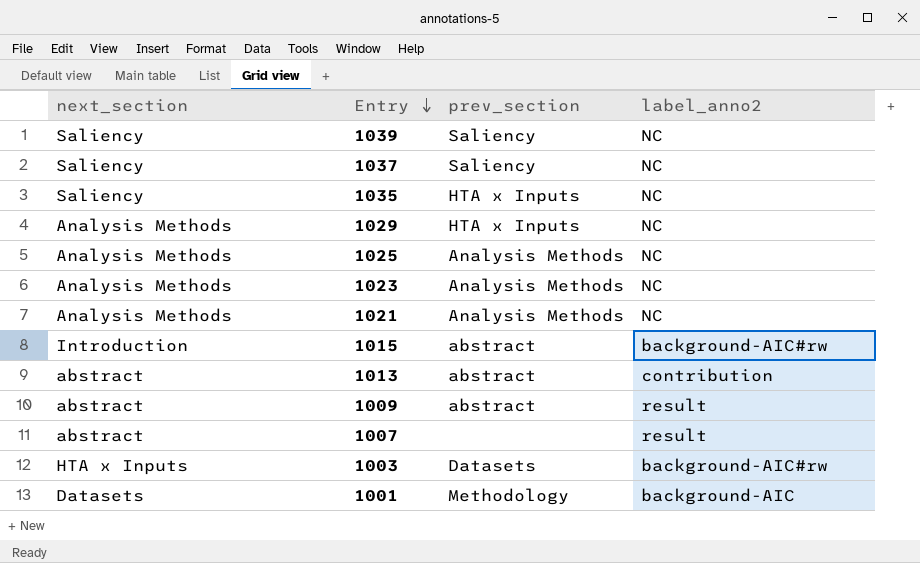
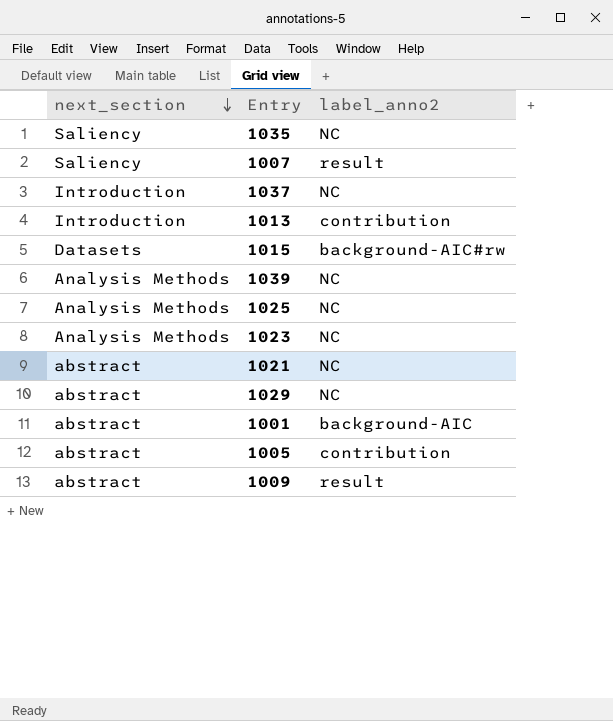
row order: Entry descending -> next_section descending
column prev_section | position: 3 -> none
row 1003: HTA x Inputs | Datasets | background-AIC#rw -> none
1007 | next_section: abstract -> Saliency
1037 | next_section: Saliency -> Introduction
1013 | next_section: abstract -> Introduction
1015 | next_section: Introduction -> Datasets
1039 | next_section: Saliency -> Analysis Methods
1021 | next_section: Analysis Methods -> abstract
1029 | next_section: Analysis Methods -> abstract
1001 | next_section: Datasets -> abstract
row 1005: none -> abstract | contribution

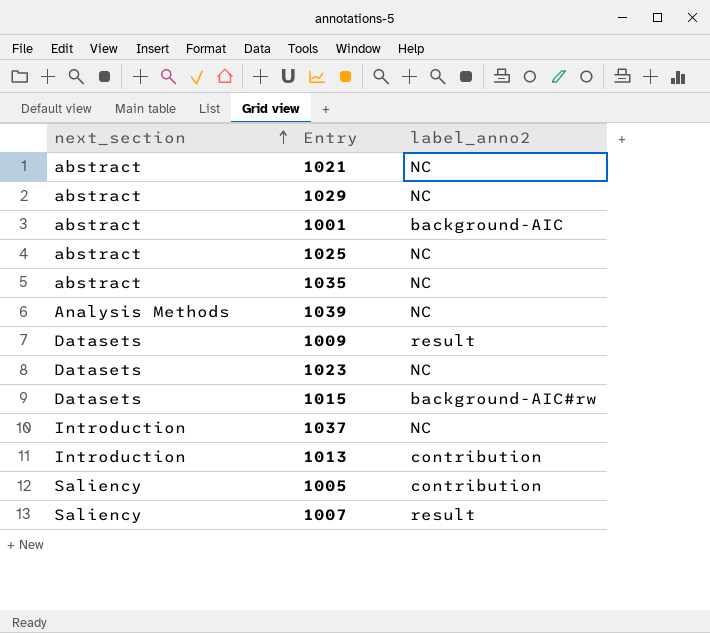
row order: next_section descending -> next_section ascending
1025 | next_section: Analysis Methods -> abstract
1035 | next_section: Saliency -> abstract
1009 | next_section: abstract -> Datasets
1023 | next_section: Analysis Methods -> Datasets
1005 | next_section: abstract -> Saliency

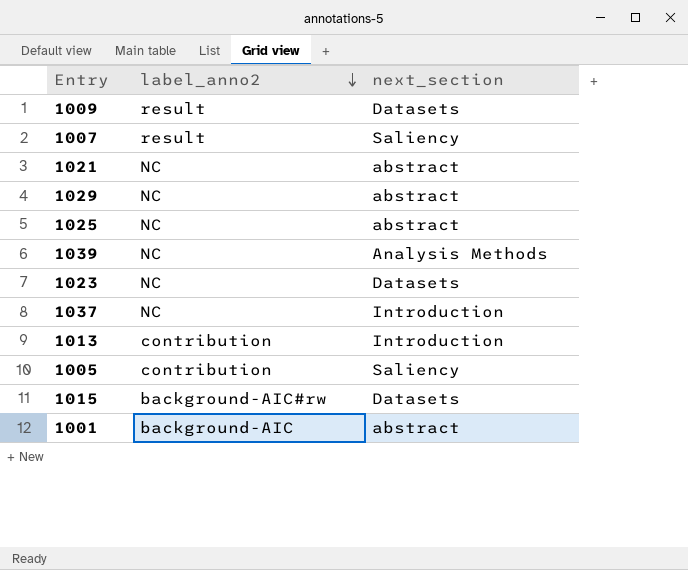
row order: next_section ascending -> label_anno2 descending
column next_section | position: 1 -> 3
row 1035: abstract | NC -> none

